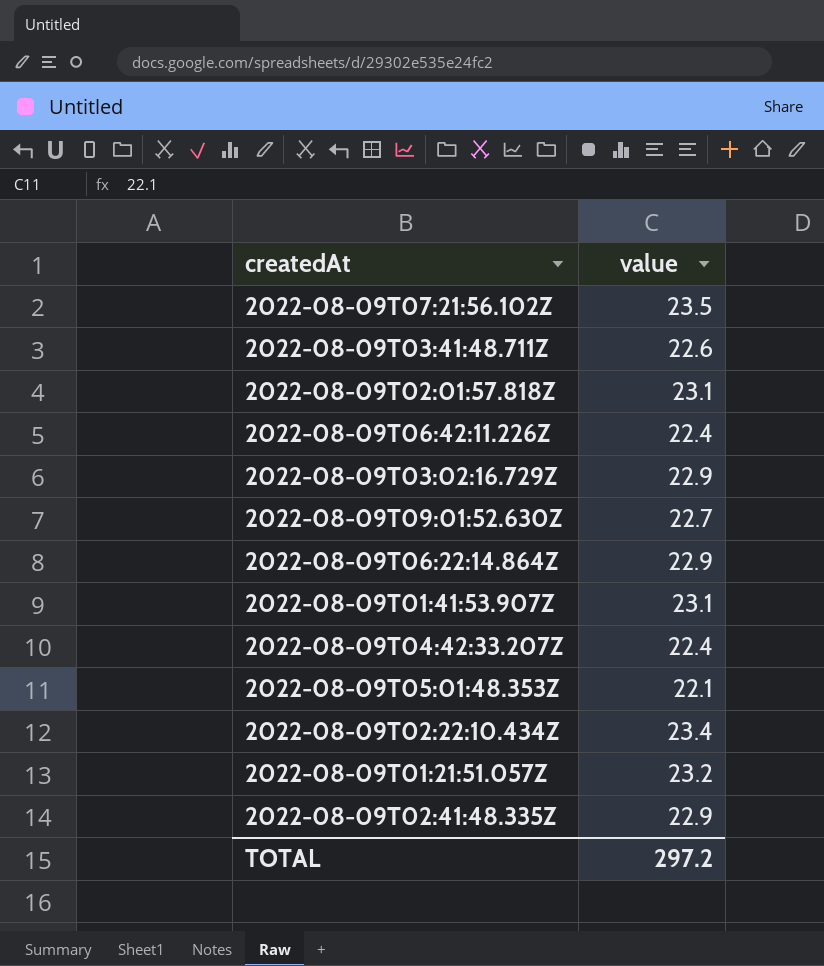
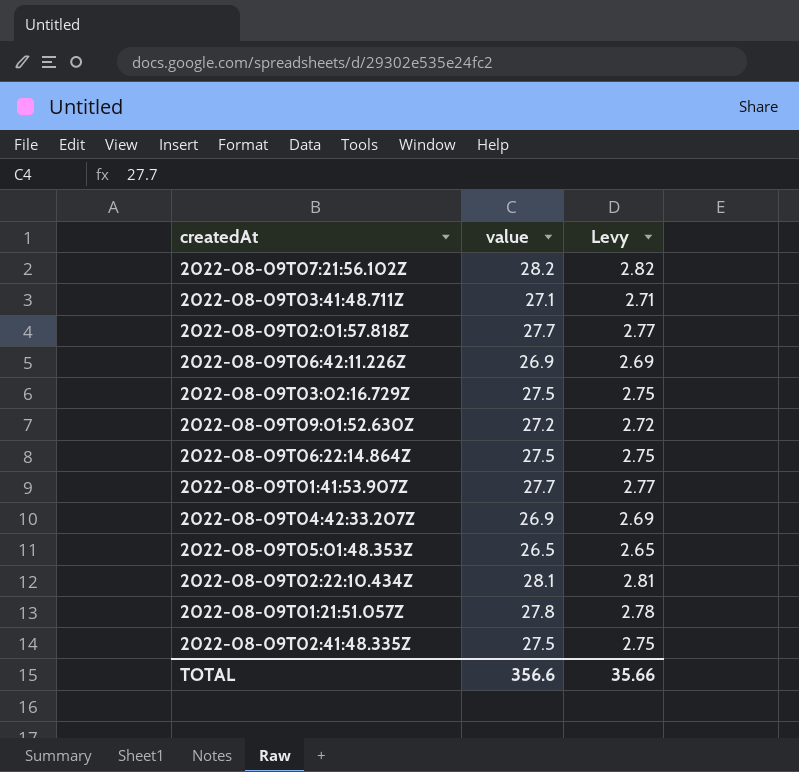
column Levy | formula: none -> [value] * 0.1
2022-08-09T07:21:56.102Z | value: 23.5 -> 28.2
2022-08-09T03:41:48.711Z | value: 22.6 -> 27.1
2022-08-09T02:01:57.818Z | value: 23.1 -> 27.7
2022-08-09T06:42:11.226Z | value: 22.4 -> 26.9
2022-08-09T03:02:16.729Z | value: 22.9 -> 27.5
2022-08-09T09:01:52.630Z | value: 22.7 -> 27.2
2022-08-09T06:22:14.864Z | value: 22.9 -> 27.5
2022-08-09T01:41:53.907Z | value: 23.1 -> 27.7
2022-08-09T04:42:33.207Z | value: 22.4 -> 26.9
2022-08-09T05:01:48.353Z | value: 22.1 -> 26.5
2022-08-09T02:22:10.434Z | value: 23.4 -> 28.1
2022-08-09T01:21:51.057Z | value: 23.2 -> 27.8
2022-08-09T02:41:48.335Z | value: 22.9 -> 27.5
TOTAL | value: 297.2 -> 356.6

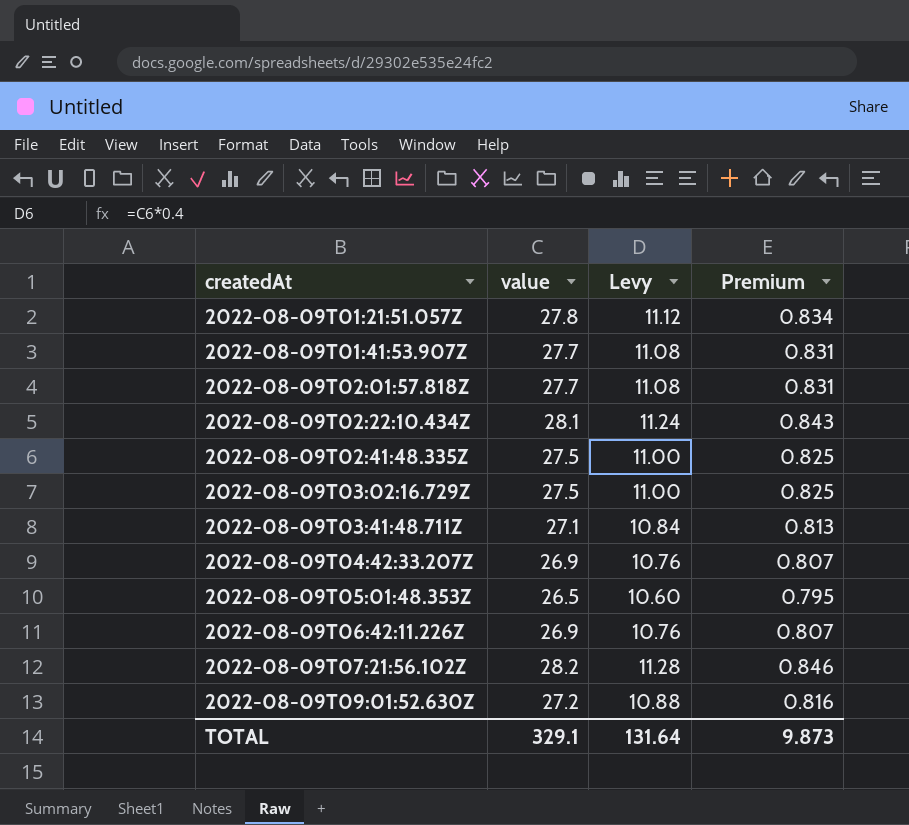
row order: none -> createdAt ascending
column Levy | formula: [value] * 0.1 -> [value] * 0.4
column Premium | formula: none -> [value] * 0.03
row 2022-08-09T06:22:14.864Z: 27.5 | 2.75 -> none
TOTAL | value: 356.6 -> 329.1
TOTAL | Levy: 35.66 -> 131.64

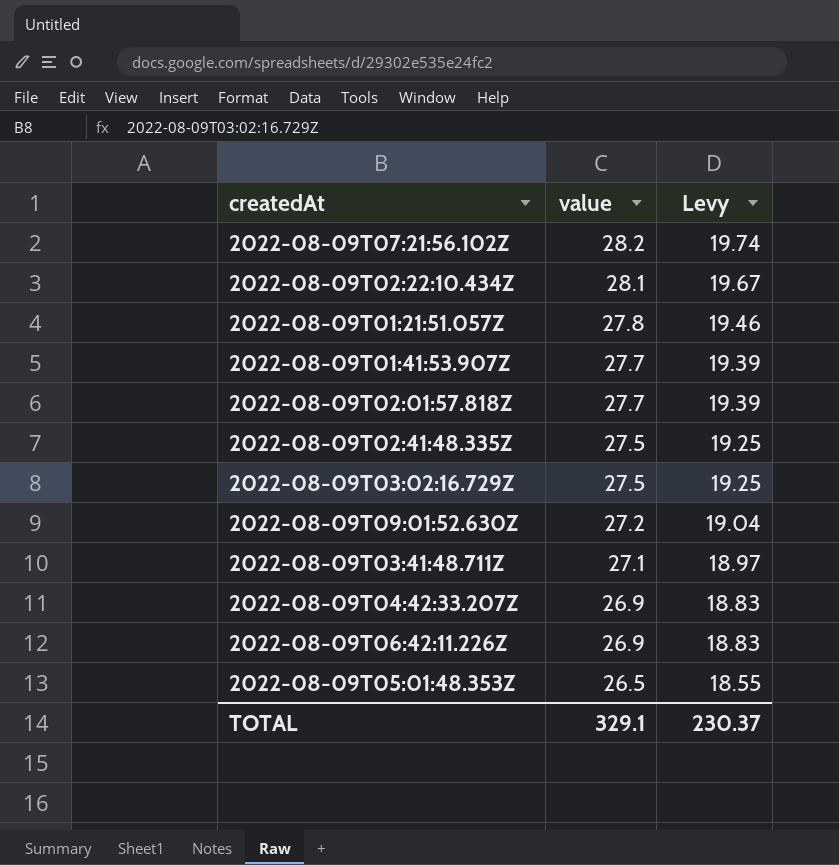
row order: createdAt ascending -> value descending
column Premium | formula: [value] * 0.03 -> none
column Levy | formula: [value] * 0.4 -> [value] * 0.7
TOTAL | Levy: 131.64 -> 230.37

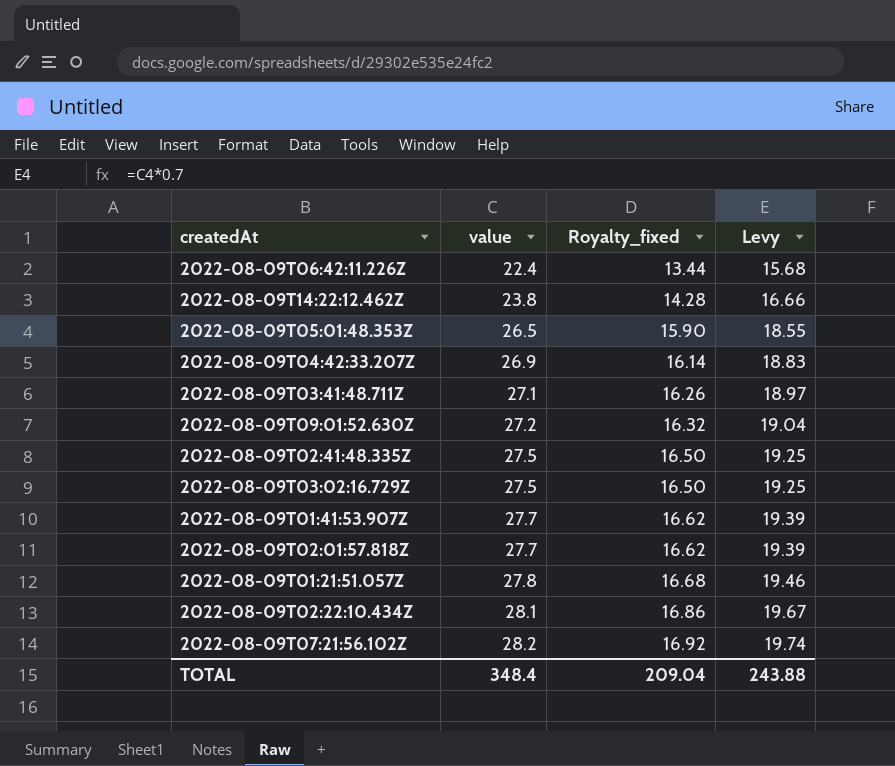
row order: value descending -> value ascending
column Royalty_fixed | formula: none -> [value] * 0.6
2022-08-09T06:42:11.226Z | value: 26.9 -> 22.4
2022-08-09T06:42:11.226Z | Levy: 18.83 -> 15.68
row 2022-08-09T14:22:12.462Z: none -> 23.8 | 14.28 | 16.66
TOTAL | value: 329.1 -> 348.4
TOTAL | Levy: 230.37 -> 243.88

